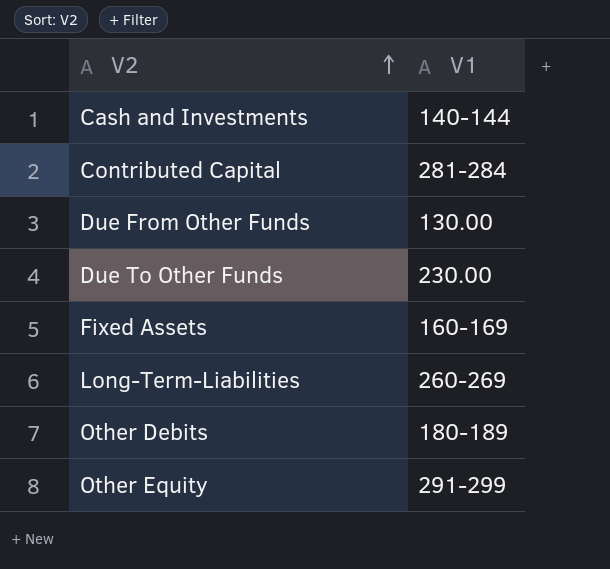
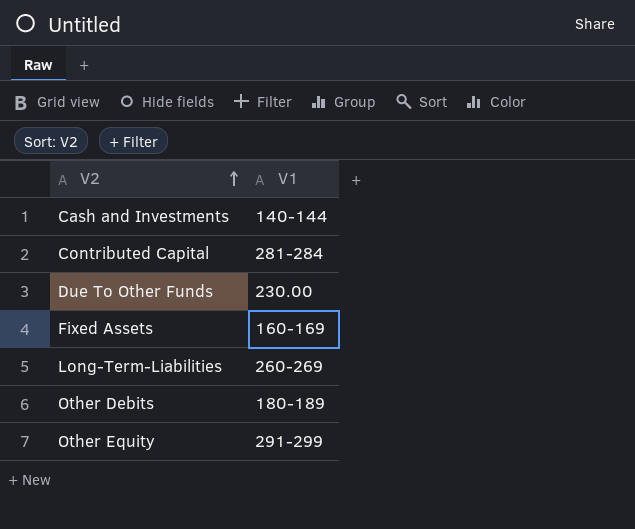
row Due From Other Funds: 130.00 -> none

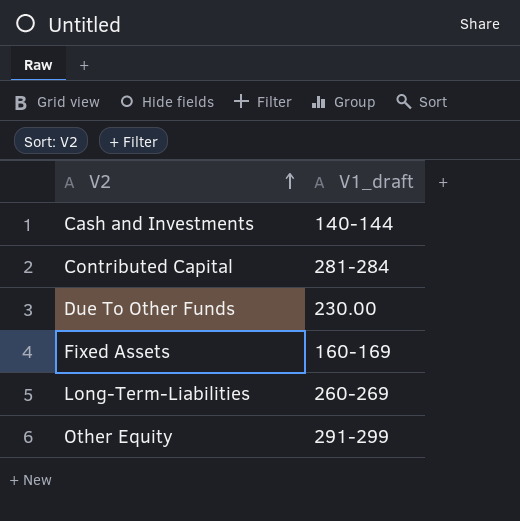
column name: V1 -> V1_draft
row Other Debits: 180-189 -> none

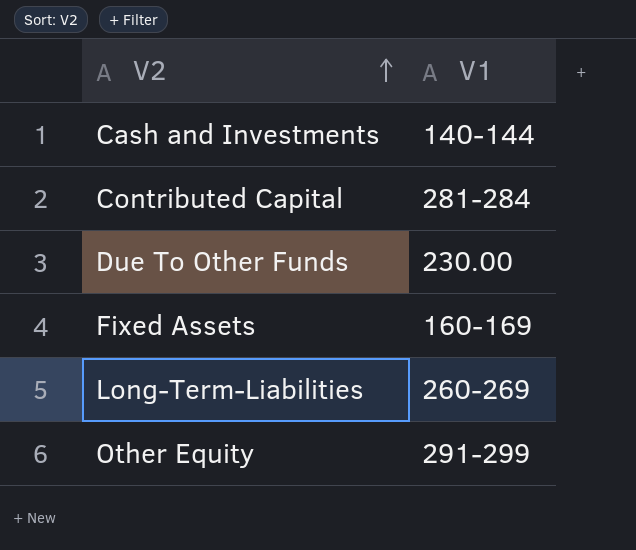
column name: V1_draft -> V1

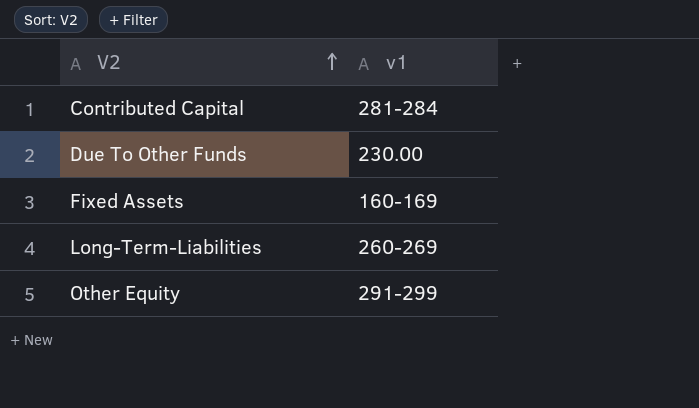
column name: V1 -> v1
row Cash and Investments: 140-144 -> none

